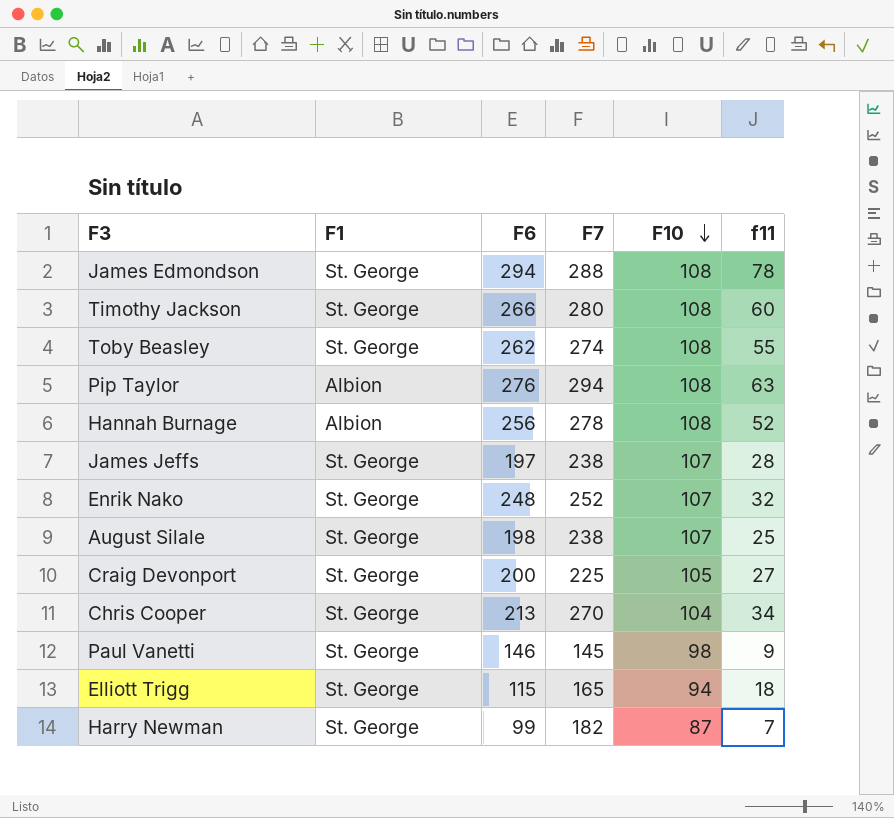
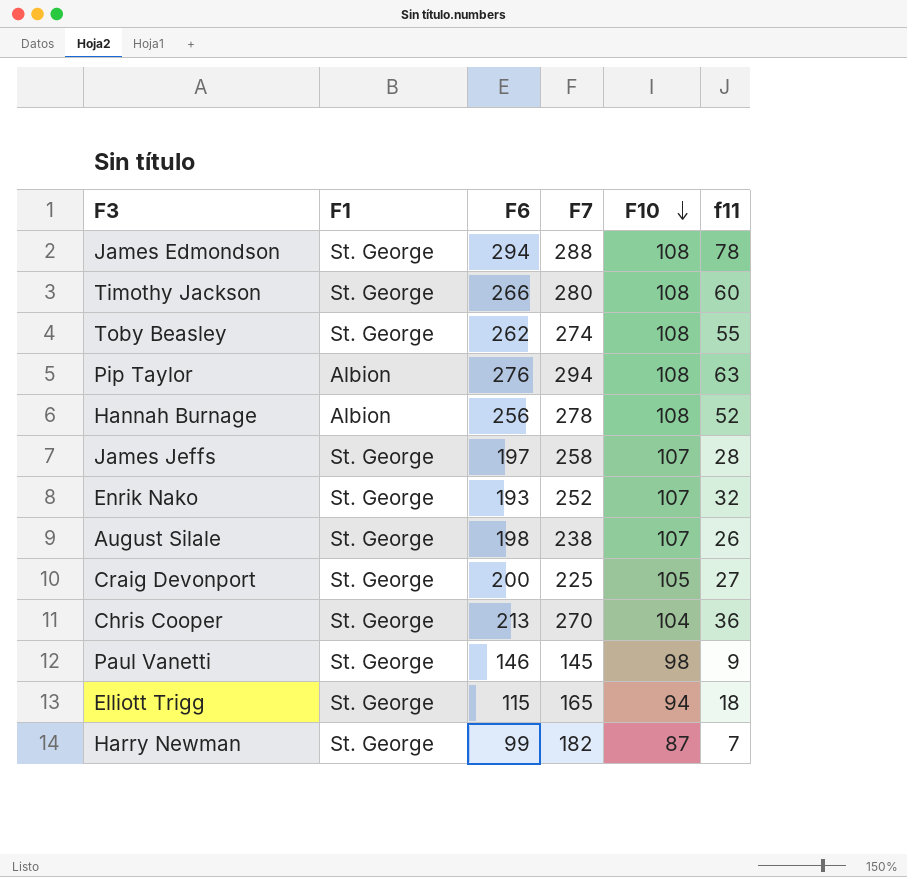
James Jeffs | F7: 238 -> 258
Enrik Nako | F6: 248 -> 193
August Silale | f11: 25 -> 26
Chris Cooper | f11: 34 -> 36

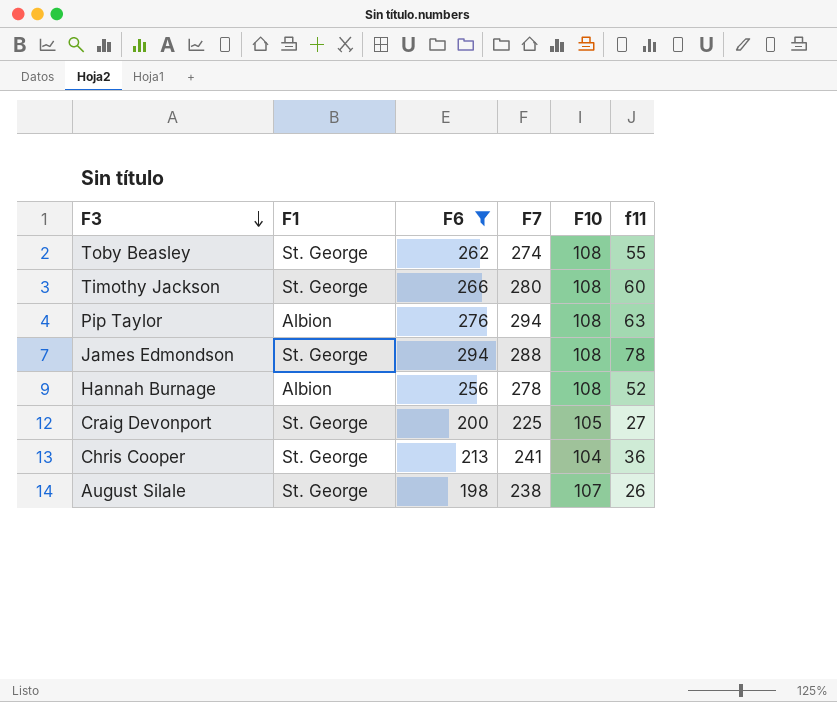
filter: none -> F6 >= 198
row order: F10 descending -> F3 descending
Chris Cooper | F7: 270 -> 241

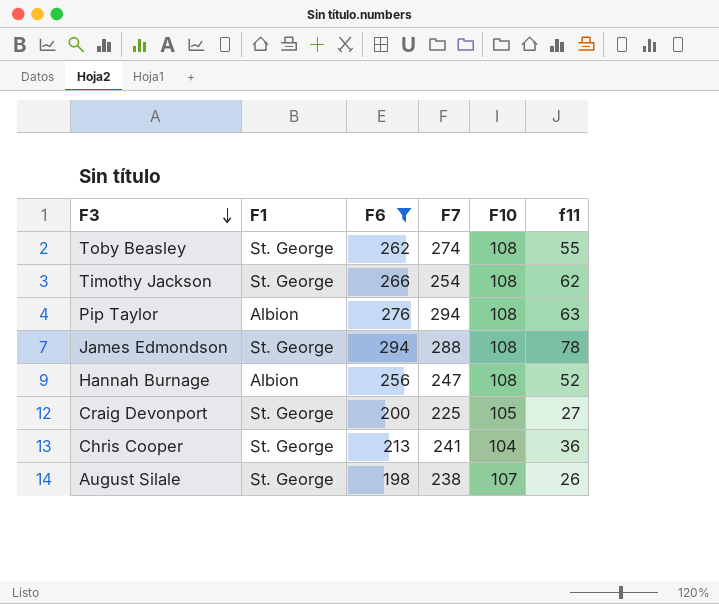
Timothy Jackson | F7: 280 -> 254
Timothy Jackson | f11: 60 -> 62
Hannah Burnage | F7: 278 -> 247

